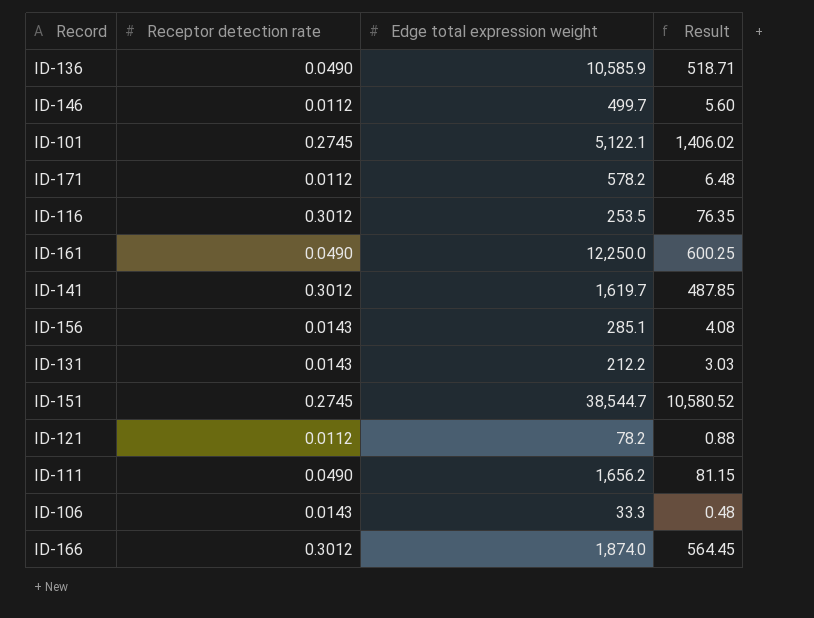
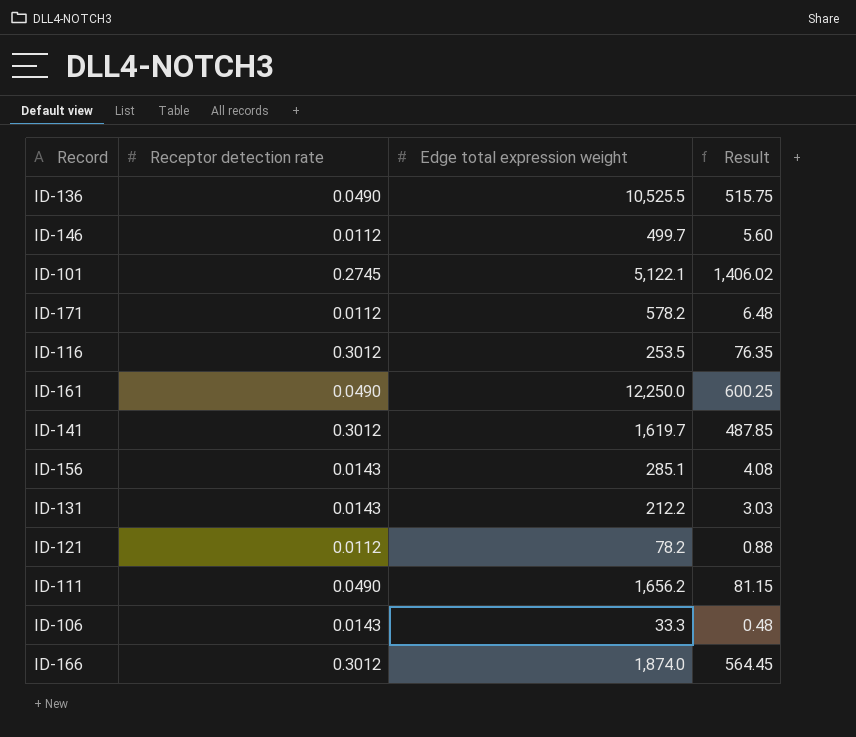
row ID-151: 0.2745 | 38,544.7 | 10,580.52 -> none
ID-136 | Edge total expression weight: 10,585.9 -> 10,525.5
ID-136 | Result: 518.71 -> 515.75

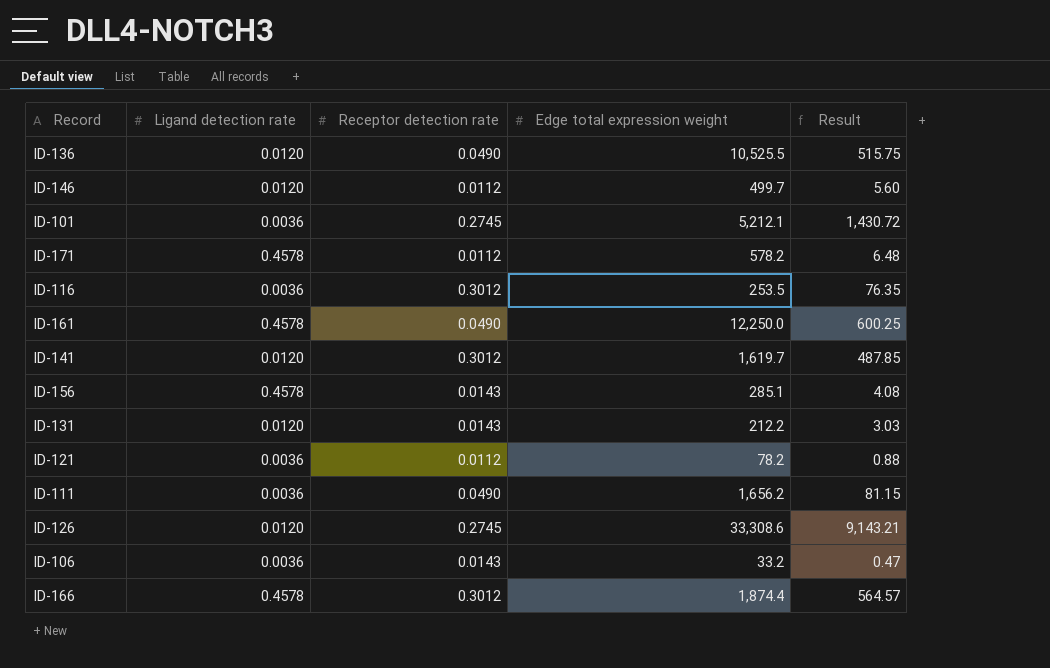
column Ligand detection rate | position: none -> 2
ID-101 | Edge total expression weight: 5,122.1 -> 5,212.1
ID-101 | Result: 1,406.02 -> 1,430.72
row ID-126: none -> 0.0120 | 0.2745 | 33,308.6 | 9,143.21
ID-106 | Edge total expression weight: 33.3 -> 33.2
ID-106 | Result: 0.48 -> 0.47
ID-166 | Edge total expression weight: 1,874.0 -> 1,874.4
ID-166 | Result: 564.45 -> 564.57

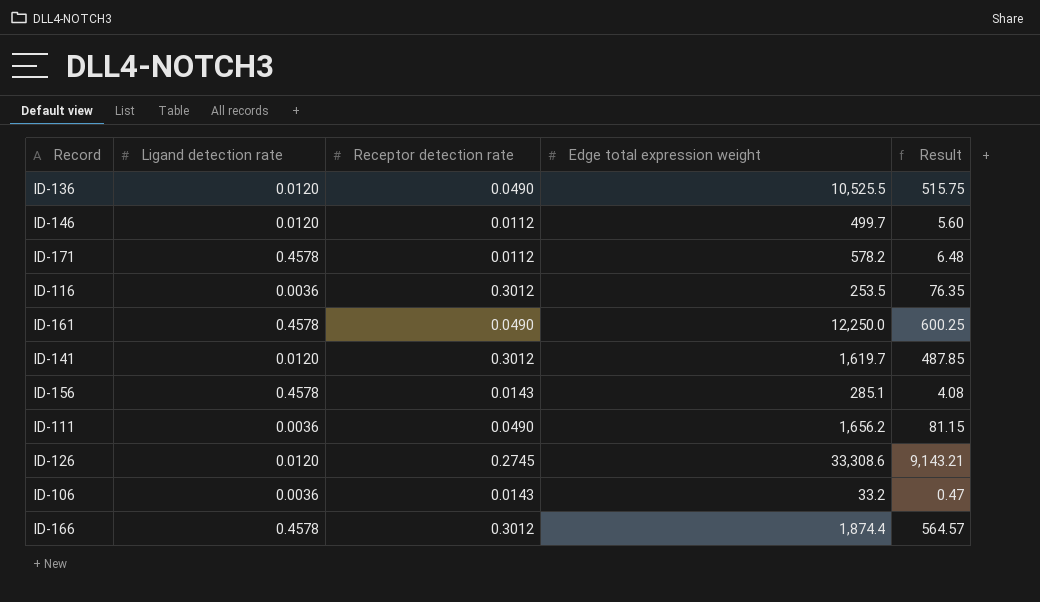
row ID-101: 0.0036 | 0.2745 | 5,212.1 | 1,430.72 -> none
row ID-131: 0.0120 | 0.0143 | 212.2 | 3.03 -> none
row ID-121: 0.0036 | 0.0112 | 78.2 | 0.88 -> none

